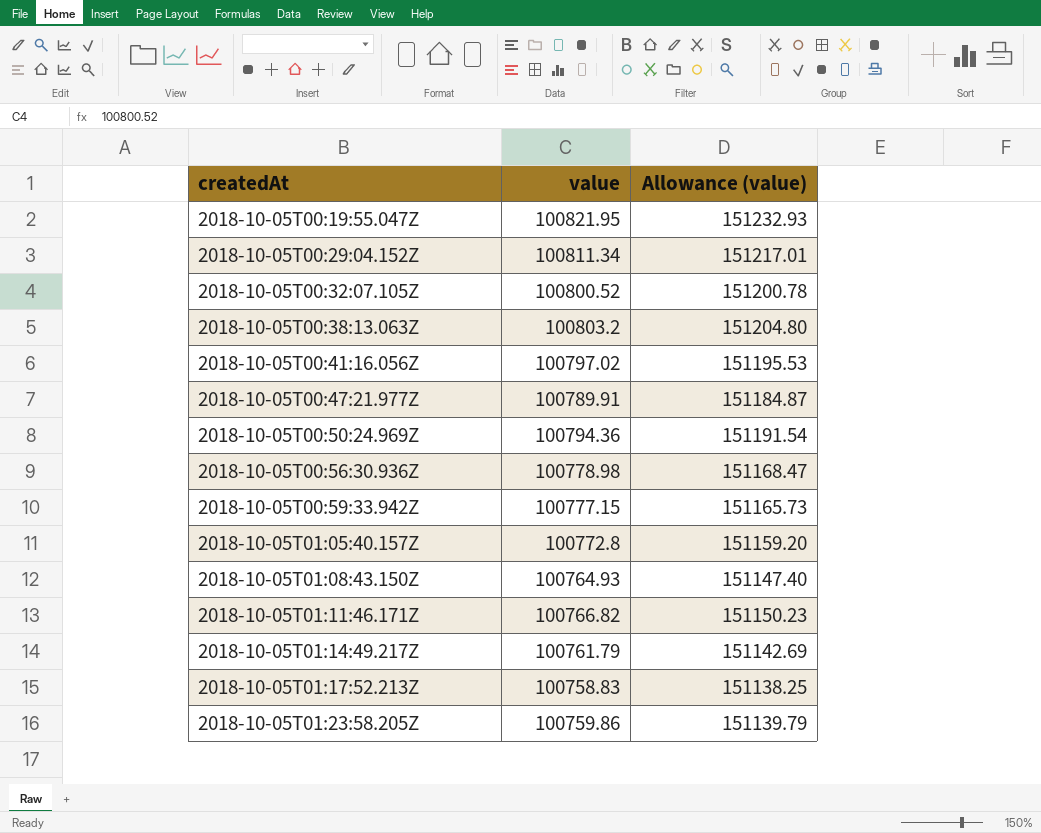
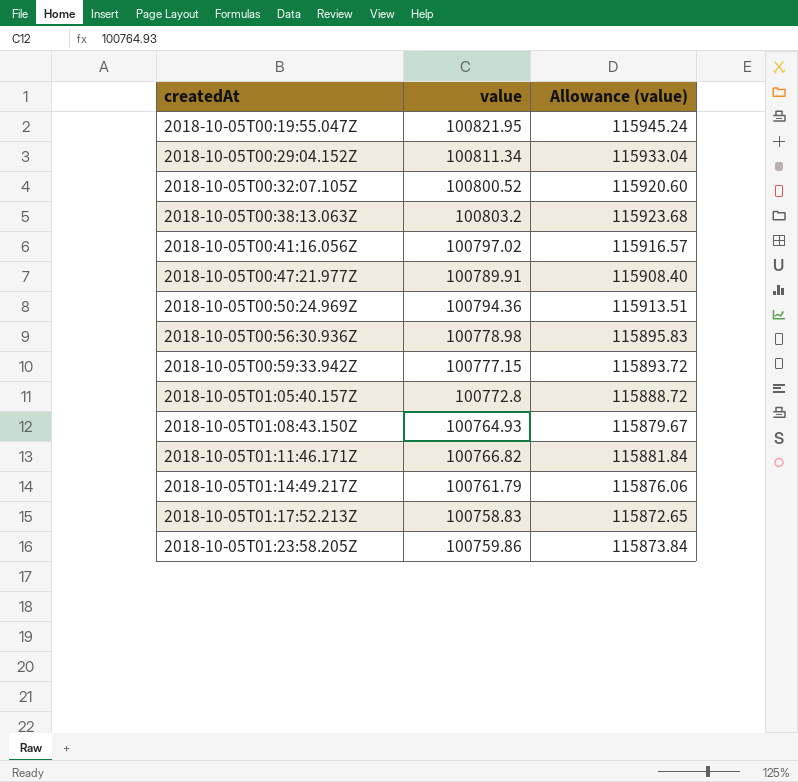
column Allowance (value) | formula: [value] * 1.5 -> [value] * 1.15

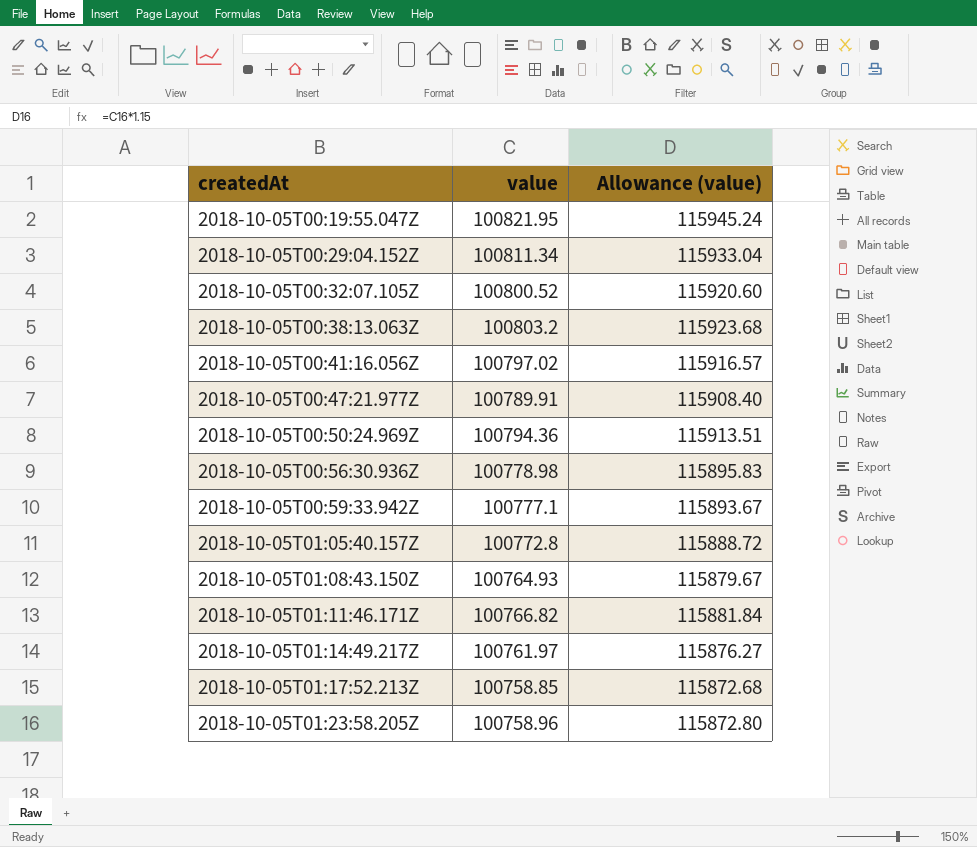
2018-10-05T00:59:33.942Z | value: 100777.15 -> 100777.1
2018-10-05T00:59:33.942Z | Allowance (value): 115893.72 -> 115893.67
2018-10-05T01:14:49.217Z | value: 100761.79 -> 100761.97
2018-10-05T01:14:49.217Z | Allowance (value): 115876.06 -> 115876.27
2018-10-05T01:17:52.213Z | value: 100758.83 -> 100758.85
2018-10-05T01:17:52.213Z | Allowance (value): 115872.65 -> 115872.68
2018-10-05T01:23:58.205Z | value: 100759.86 -> 100758.96
2018-10-05T01:23:58.205Z | Allowance (value): 115873.84 -> 115872.80

